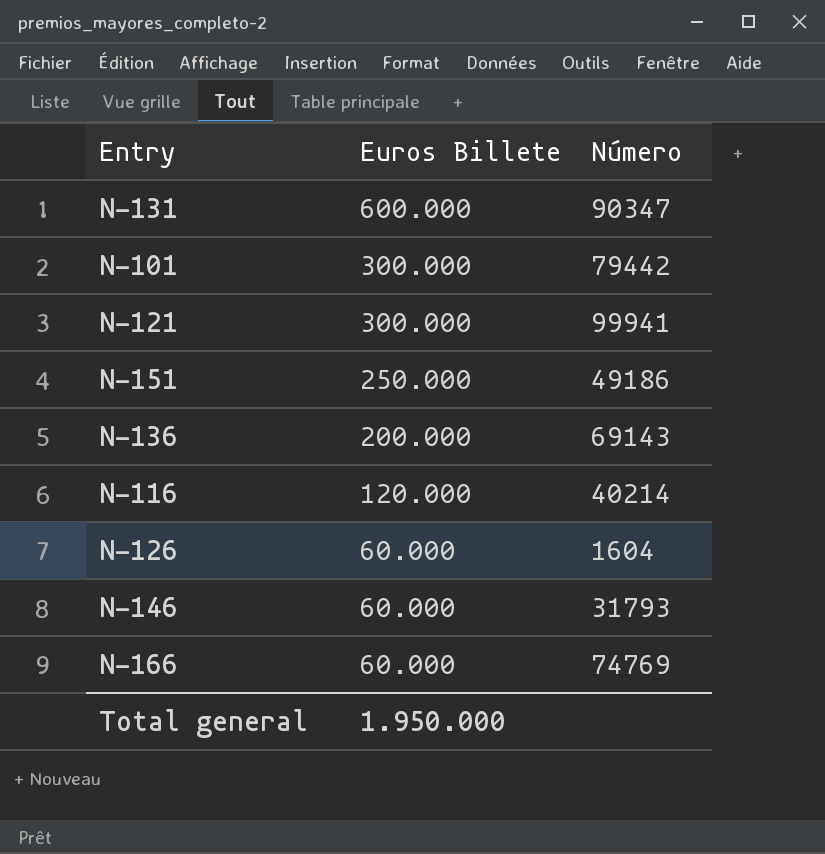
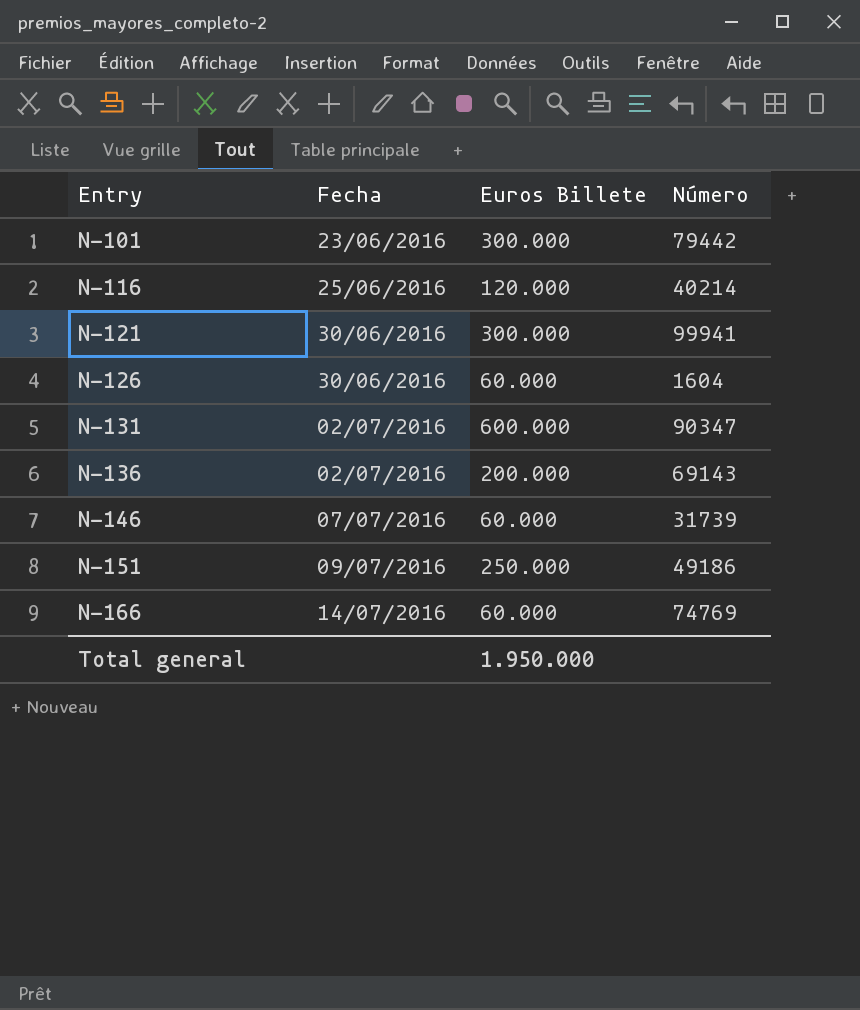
row order: Euros Billete descending -> Entry ascending
column Fecha | position: none -> 2
N-146 | Número: 31793 -> 31739

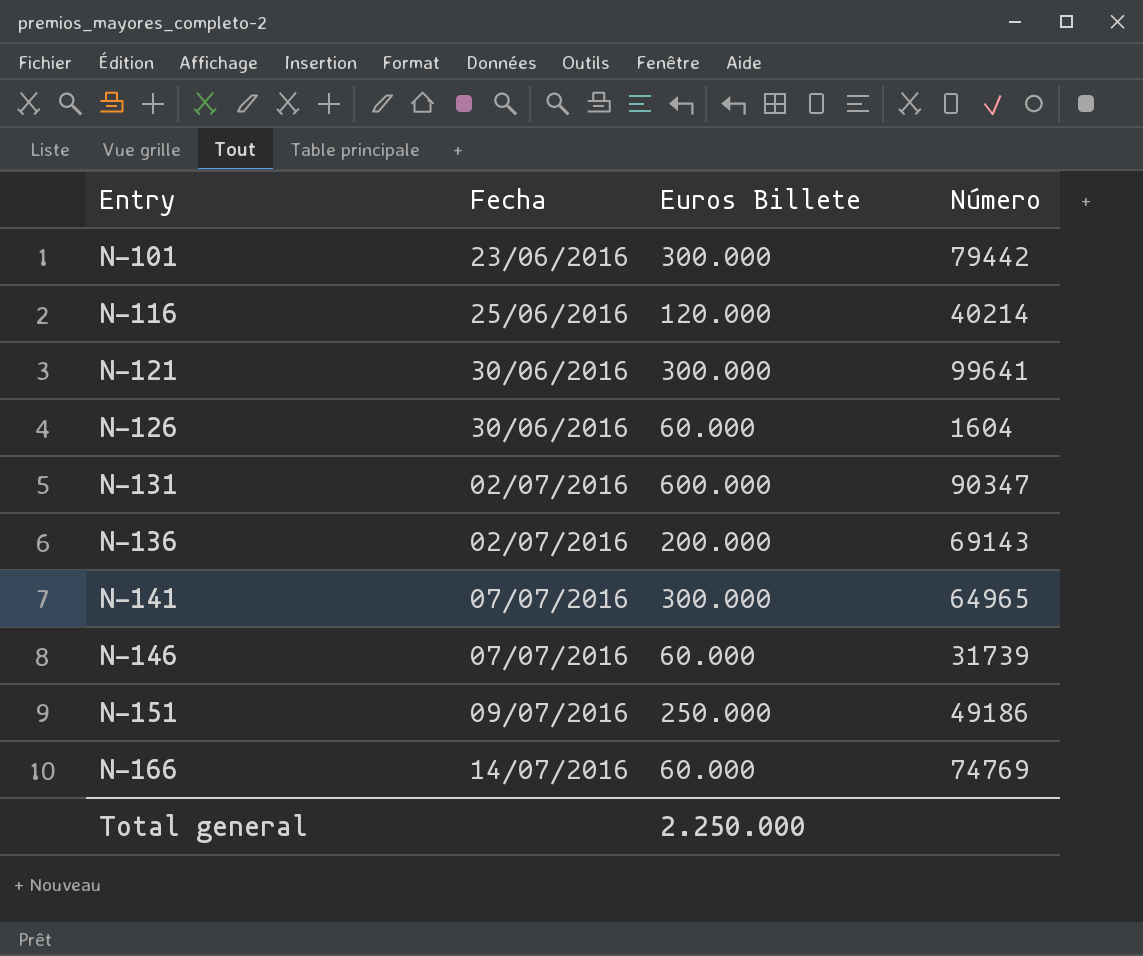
N-121 | Número: 99941 -> 99641
row N-141: none -> 07/07/2016 | 300.000 | 64965
Total general | Euros Billete: 1.950.000 -> 2.250.000

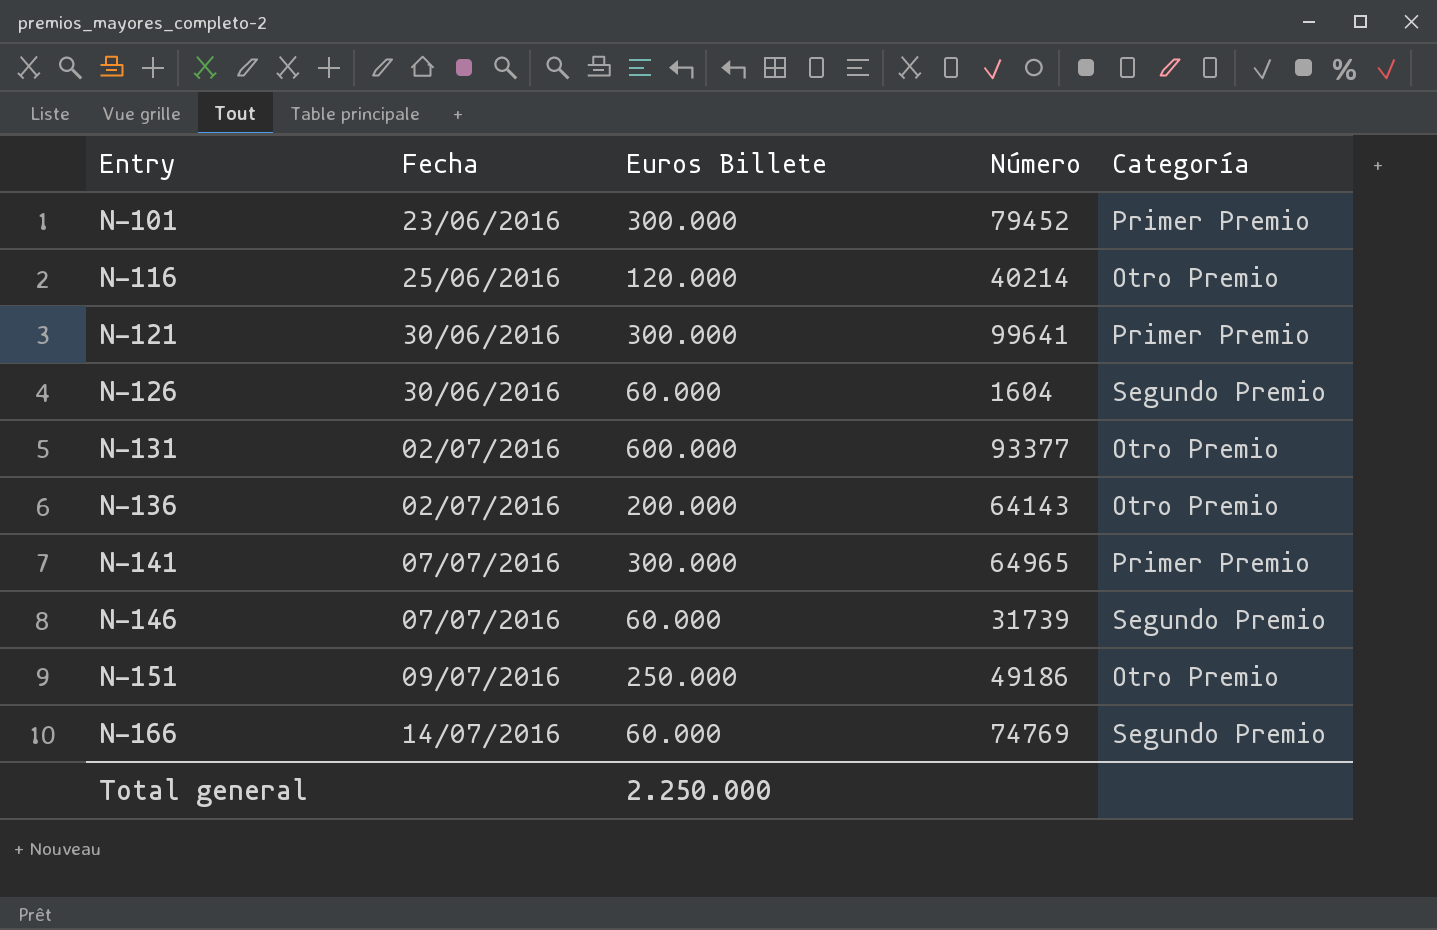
column Categoría | position: none -> 5
N-101 | Número: 79442 -> 79452
N-131 | Número: 90347 -> 93377
N-136 | Número: 69143 -> 64143

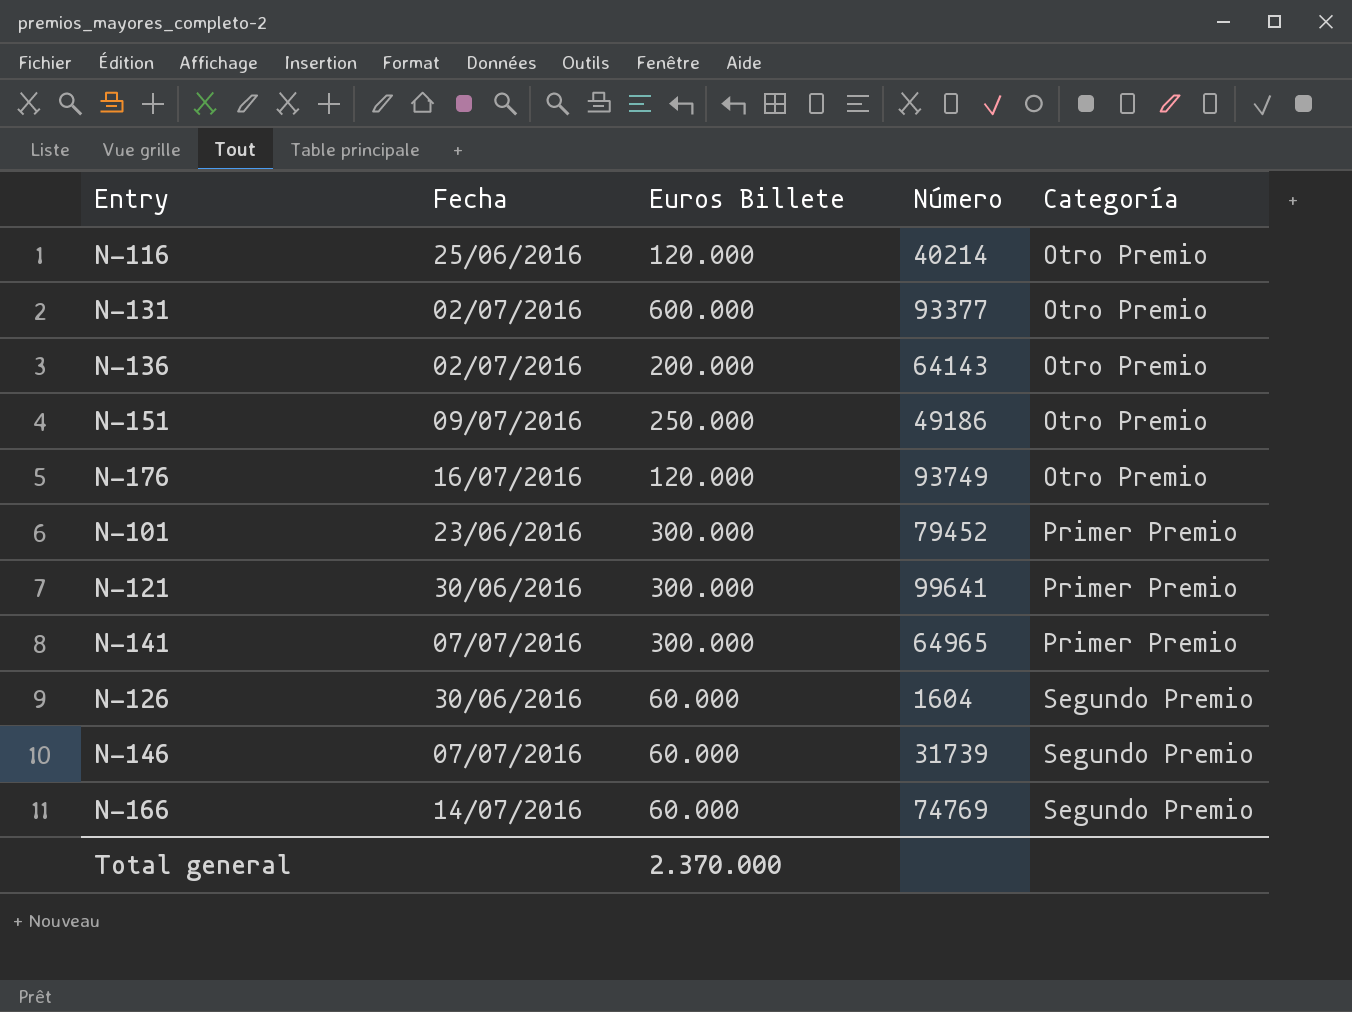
row order: Entry ascending -> Categoría ascending
row N-176: none -> 16/07/2016 | 120.000 | 93749 | Otro Premio
Total general | Euros Billete: 2.250.000 -> 2.370.000

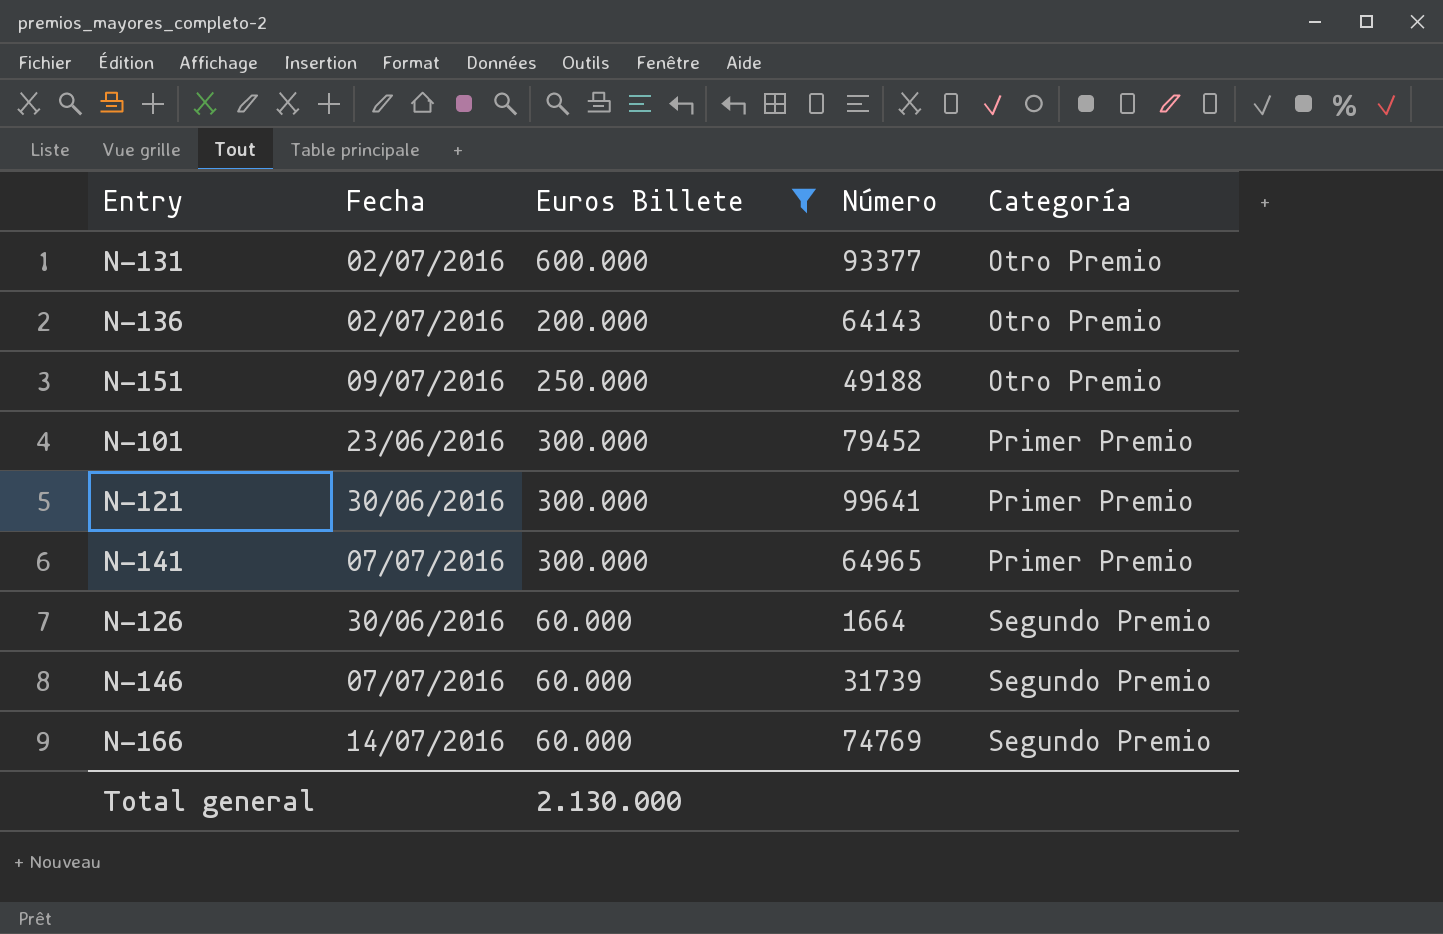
filter: none -> Euros Billete != 120.000
N-151 | Número: 49186 -> 49188
N-126 | Número: 1604 -> 1664
Total general | Euros Billete: 2.370.000 -> 2.130.000

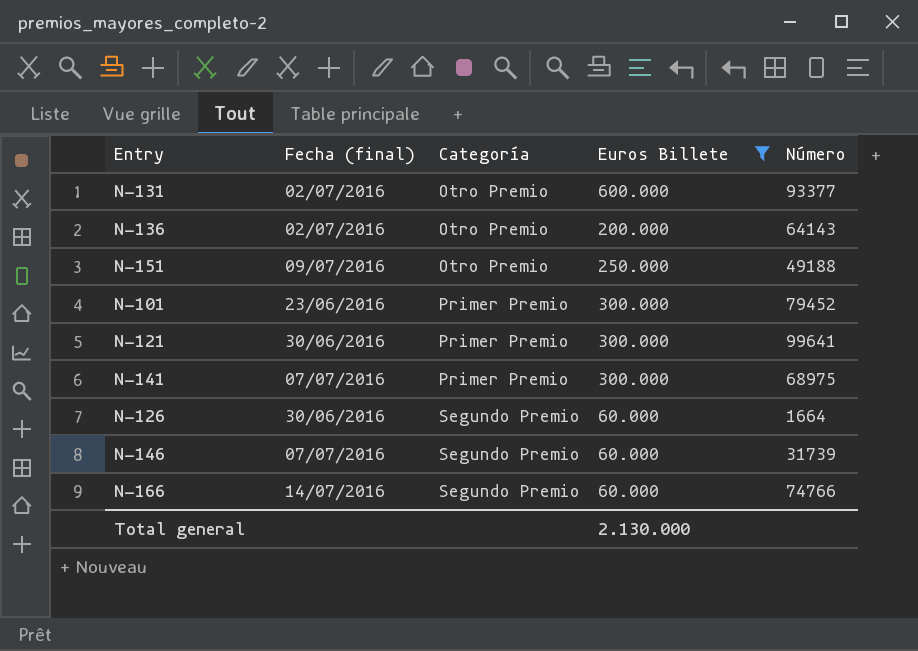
column name: Fecha -> Fecha (final)
column Categoría | position: 5 -> 3
N-141 | Número: 64965 -> 68975
N-166 | Número: 74769 -> 74766

